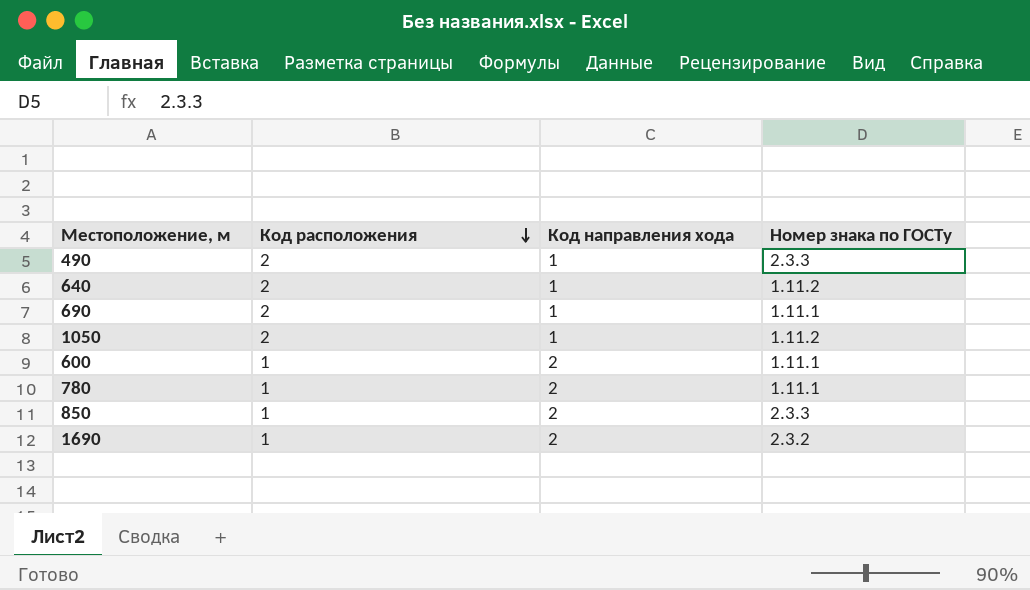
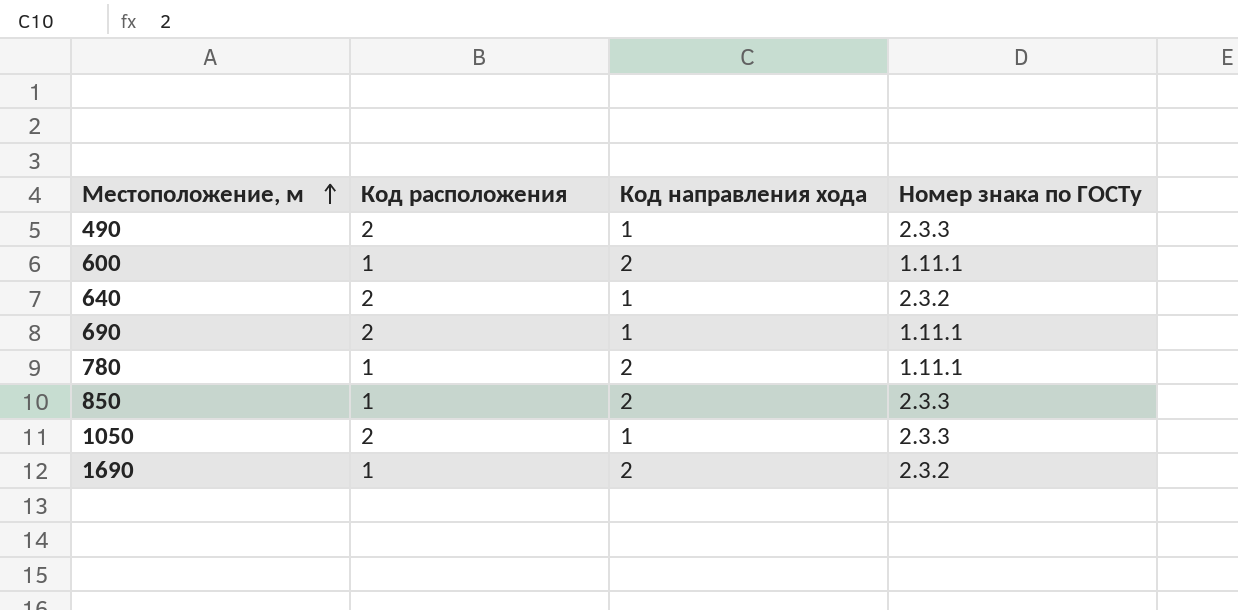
row order: Код расположения descending -> Местоположение, м ascending
640 | Номер знака по ГОСТу: 1.11.2 -> 2.3.2
1050 | Номер знака по ГОСТу: 1.11.2 -> 2.3.3

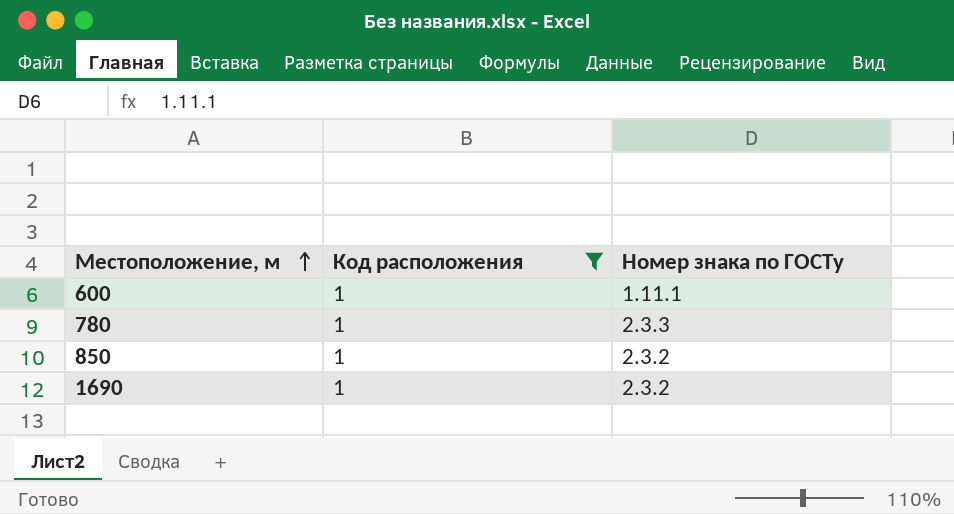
filter: none -> Код расположения = 1
column Код направления хода | position: 3 -> none
780 | Номер знака по ГОСТу: 1.11.1 -> 2.3.3
850 | Номер знака по ГОСТу: 2.3.3 -> 2.3.2

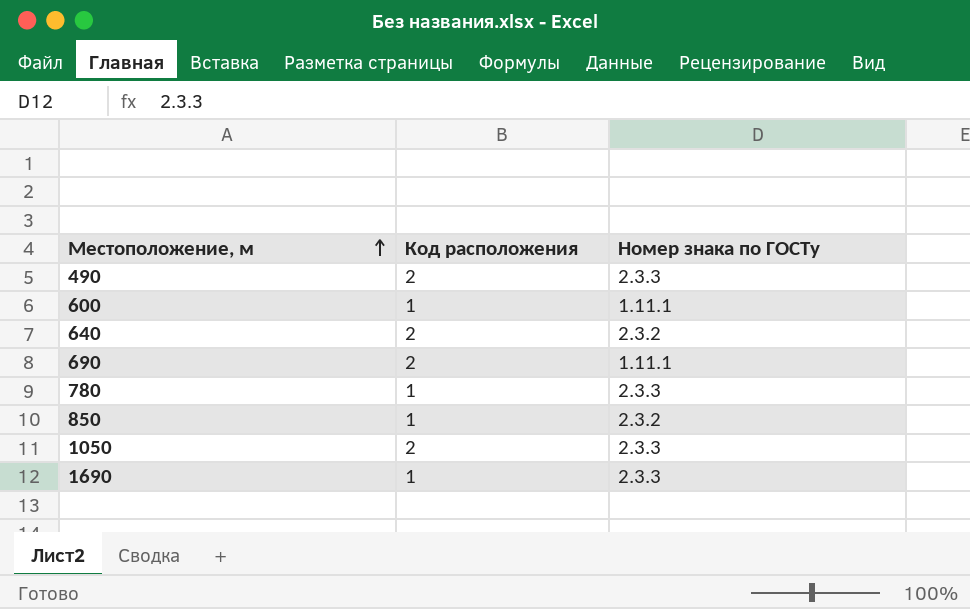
filter: Код расположения = 1 -> none
1690 | Номер знака по ГОСТу: 2.3.2 -> 2.3.3

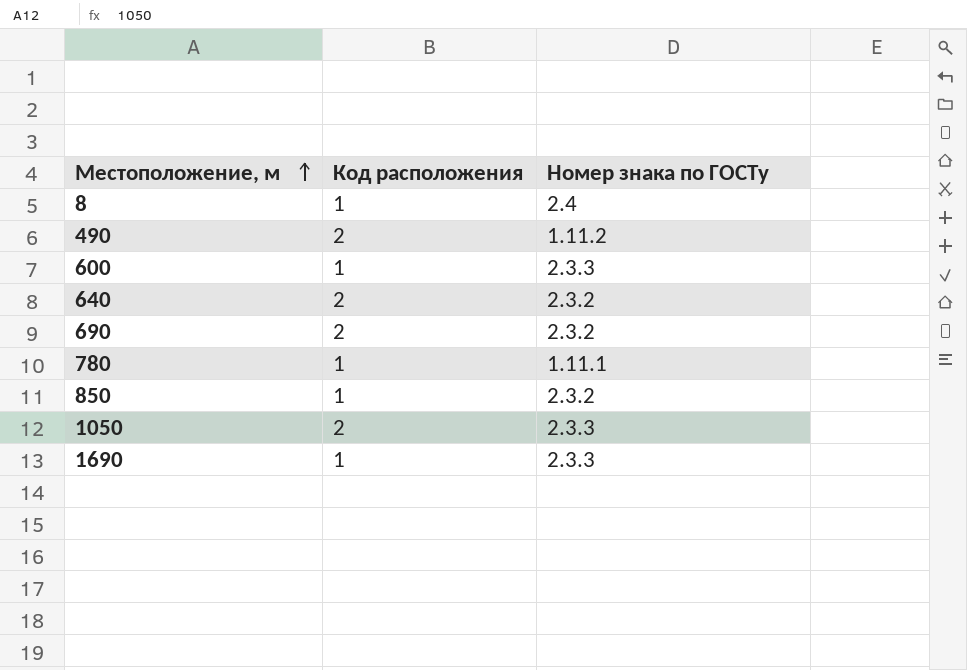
row 8: none -> 1 | 2.4
490 | Номер знака по ГОСТу: 2.3.3 -> 1.11.2
600 | Номер знака по ГОСТу: 1.11.1 -> 2.3.3
690 | Номер знака по ГОСТу: 1.11.1 -> 2.3.2
780 | Номер знака по ГОСТу: 2.3.3 -> 1.11.1

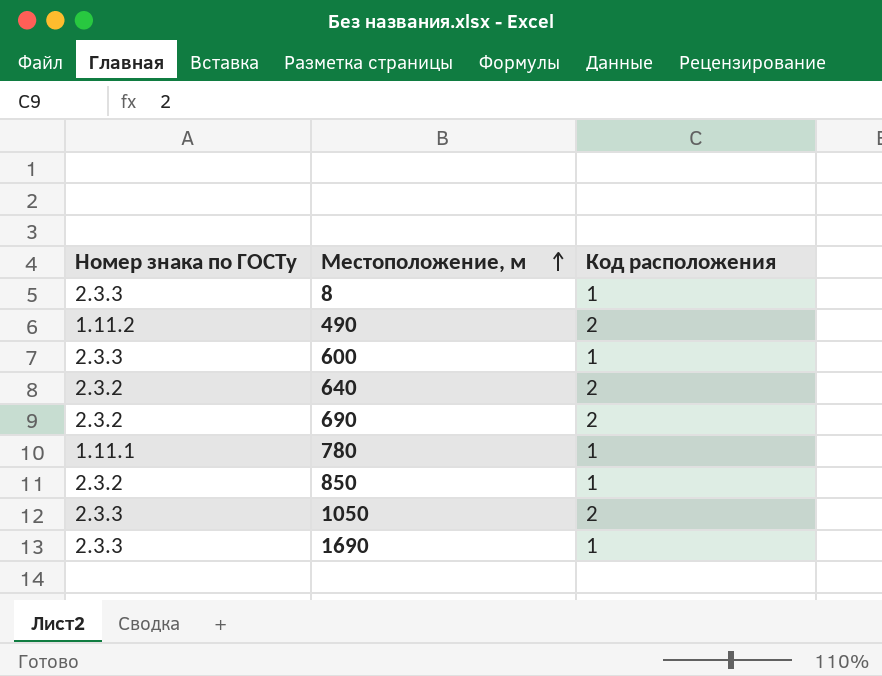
column Номер знака по ГОСТу | position: 3 -> 1
8 | Номер знака по ГОСТу: 2.4 -> 2.3.3

